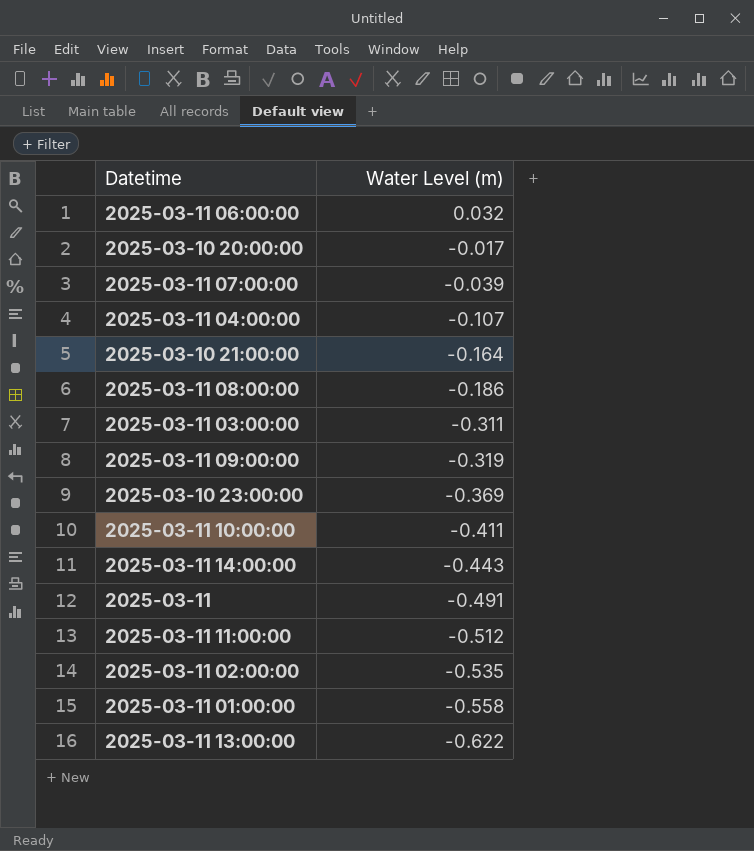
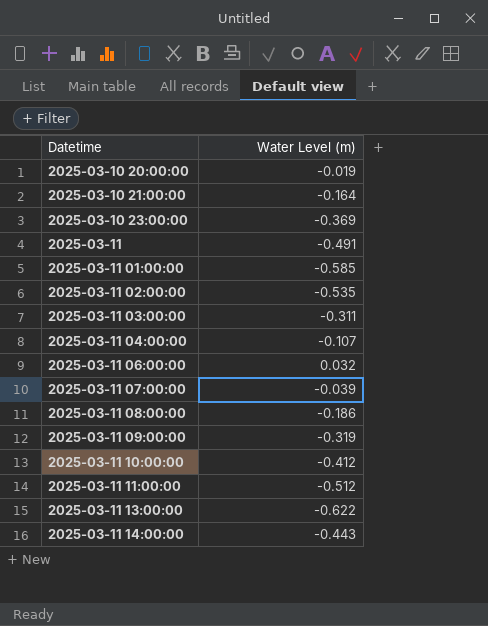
row order: Water Level (m) descending -> Datetime ascending
2025-03-10 20:00:00 | Water Level (m): -0.017 -> -0.019
2025-03-11 01:00:00 | Water Level (m): -0.558 -> -0.585
2025-03-11 10:00:00 | Water Level (m): -0.411 -> -0.412

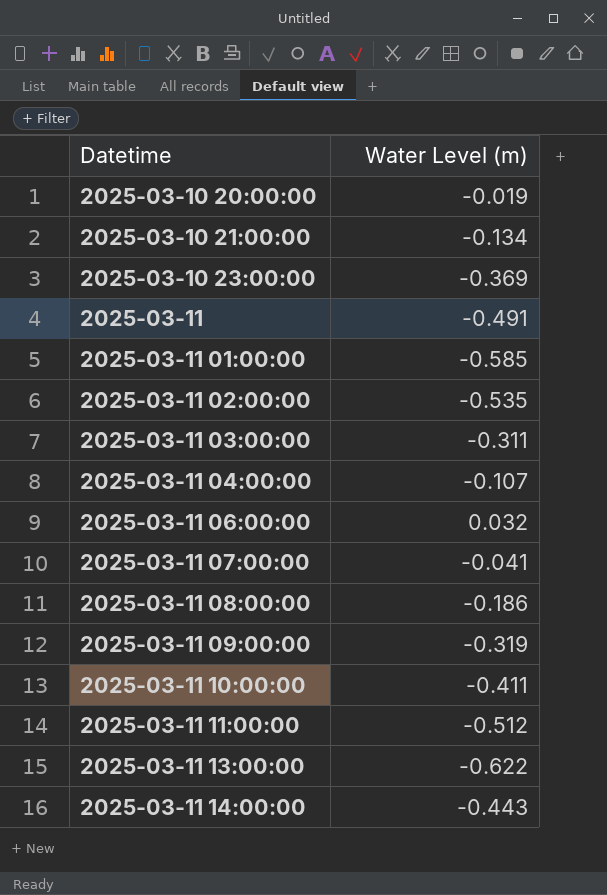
2025-03-10 21:00:00 | Water Level (m): -0.164 -> -0.134
2025-03-11 07:00:00 | Water Level (m): -0.039 -> -0.041
2025-03-11 10:00:00 | Water Level (m): -0.412 -> -0.411

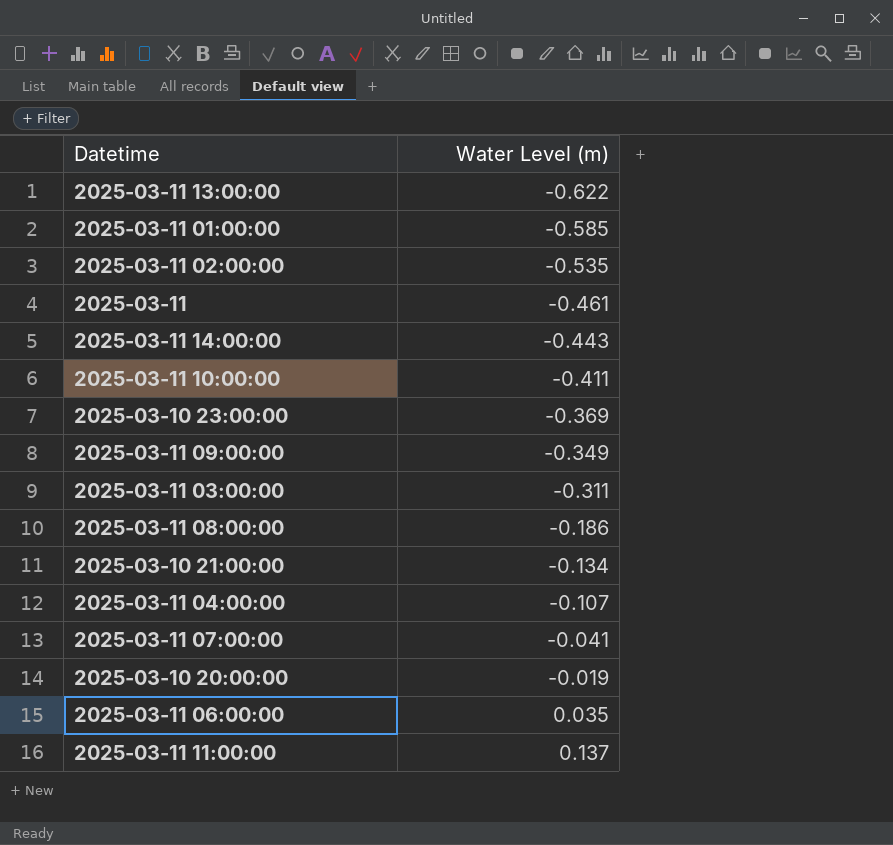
row order: Datetime ascending -> Water Level (m) ascending
2025-03-11 | Water Level (m): -0.491 -> -0.461
2025-03-11 09:00:00 | Water Level (m): -0.319 -> -0.349
2025-03-11 06:00:00 | Water Level (m): 0.032 -> 0.035
2025-03-11 11:00:00 | Water Level (m): -0.512 -> 0.137

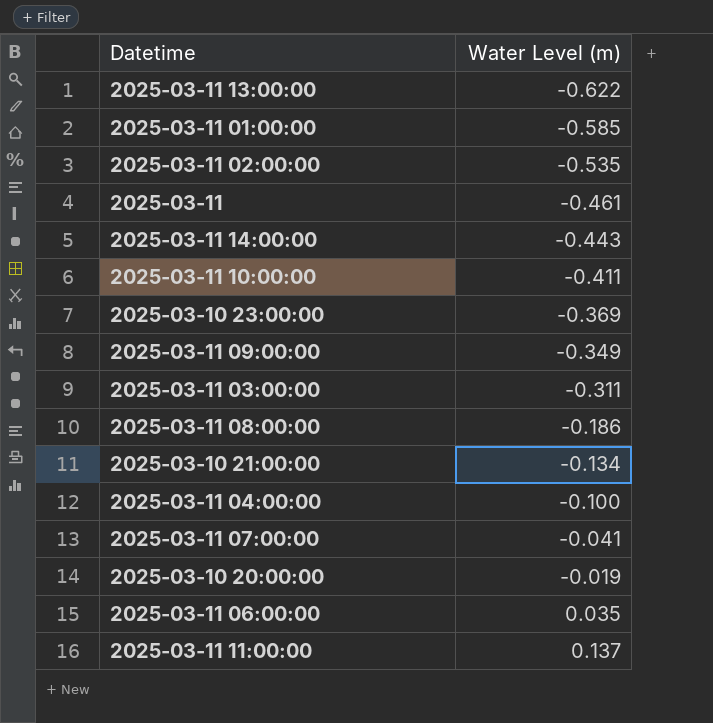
2025-03-11 04:00:00 | Water Level (m): -0.107 -> -0.100

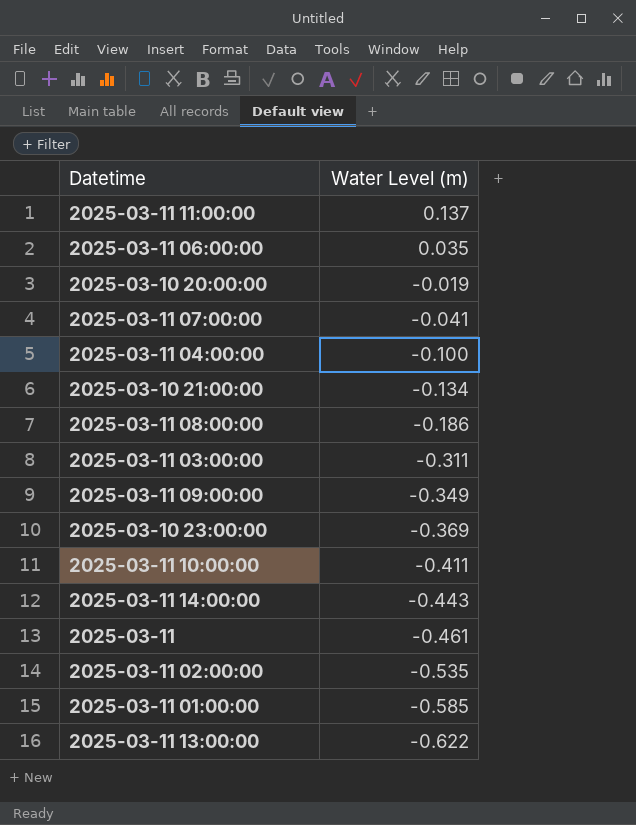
row order: Water Level (m) ascending -> Water Level (m) descending

